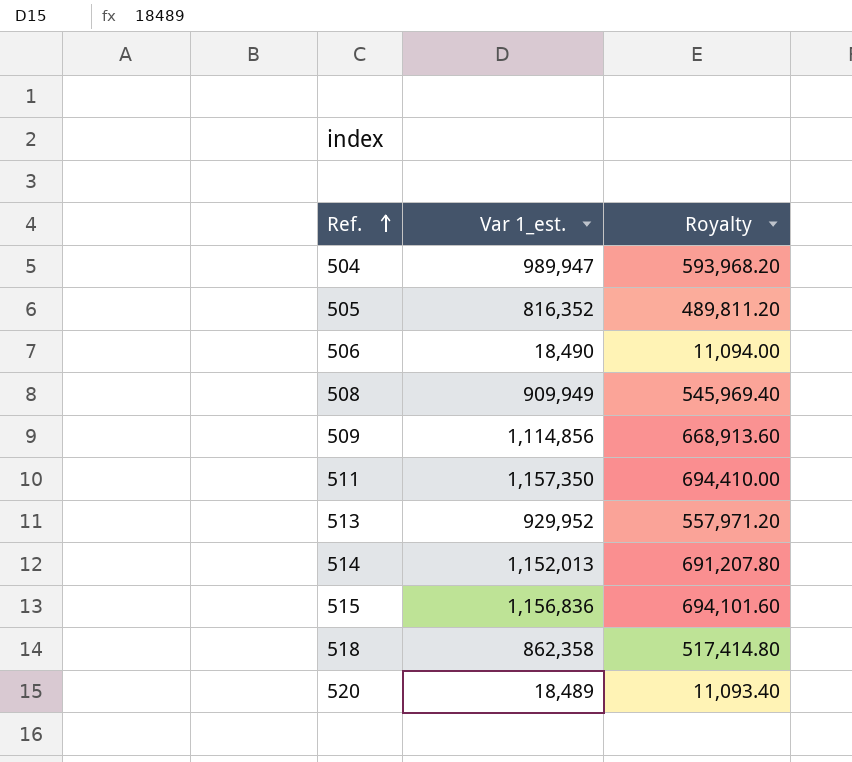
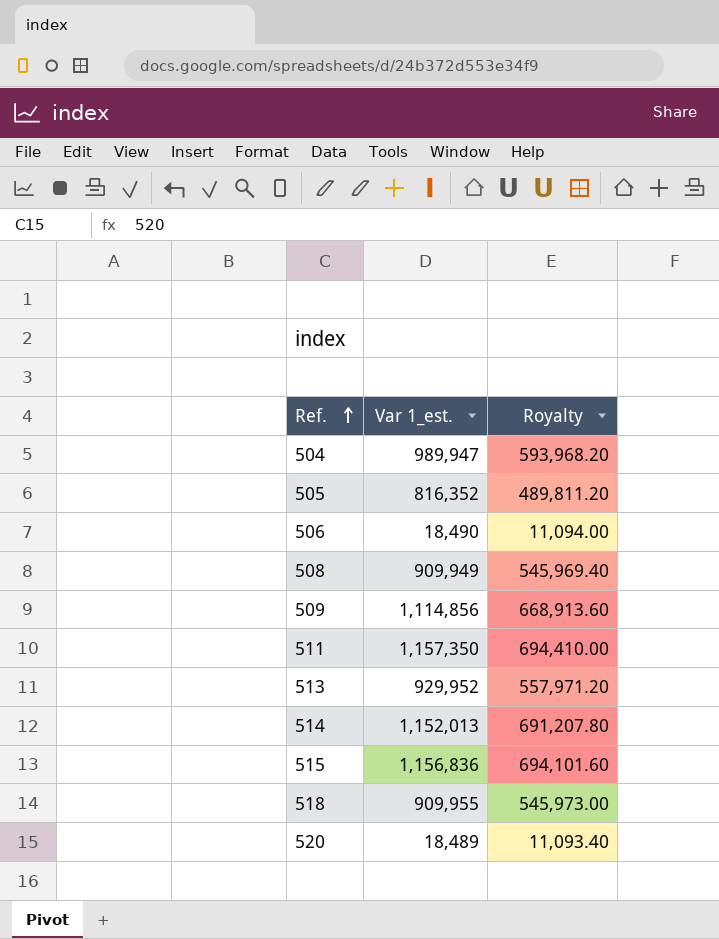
518 | Var 1_est.: 862,358 -> 909,955
518 | Royalty: 517,414.80 -> 545,973.00

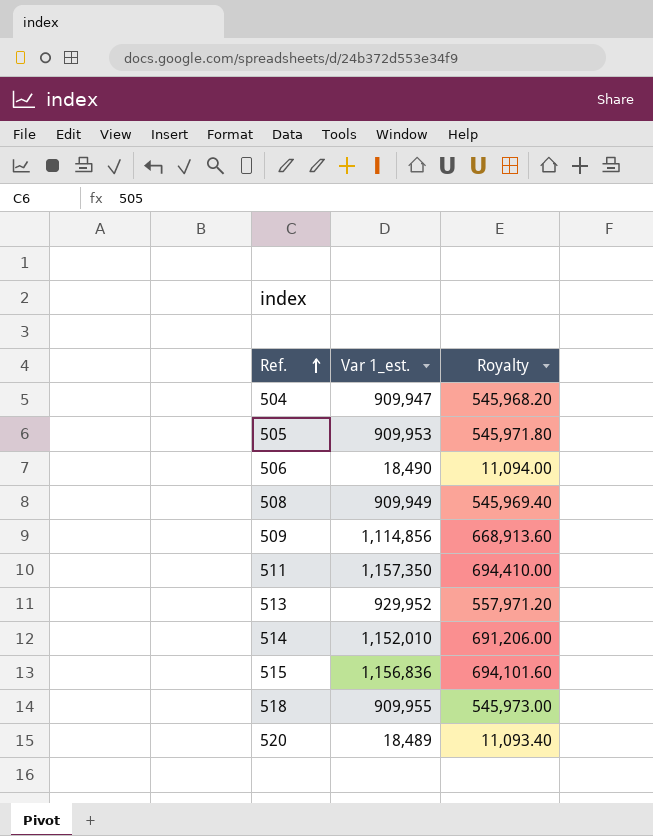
504 | Var 1_est.: 989,947 -> 909,947
504 | Royalty: 593,968.20 -> 545,968.20
505 | Var 1_est.: 816,352 -> 909,953
505 | Royalty: 489,811.20 -> 545,971.80
514 | Var 1_est.: 1,152,013 -> 1,152,010
514 | Royalty: 691,207.80 -> 691,206.00

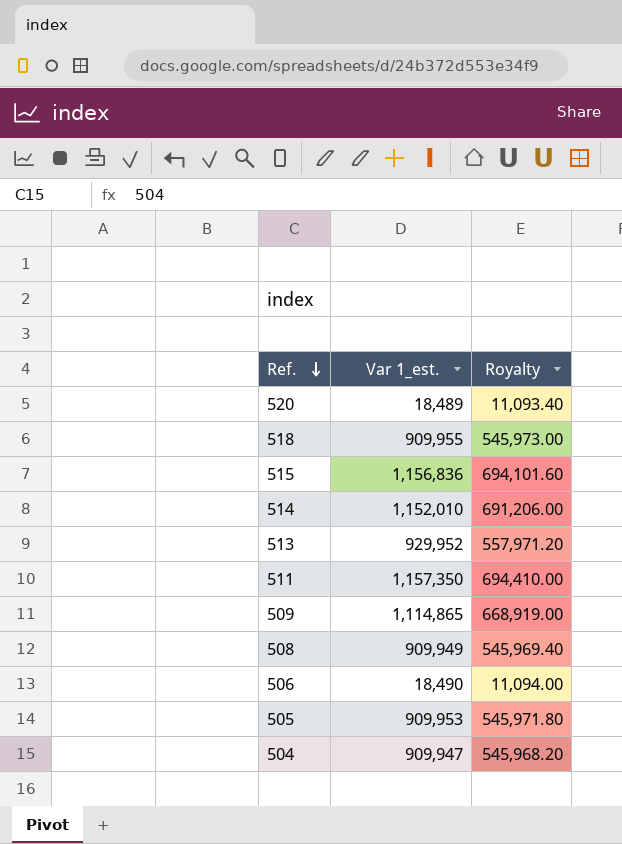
row order: Ref. ascending -> Ref. descending
509 | Var 1_est.: 1,114,856 -> 1,114,865
509 | Royalty: 668,913.60 -> 668,919.00

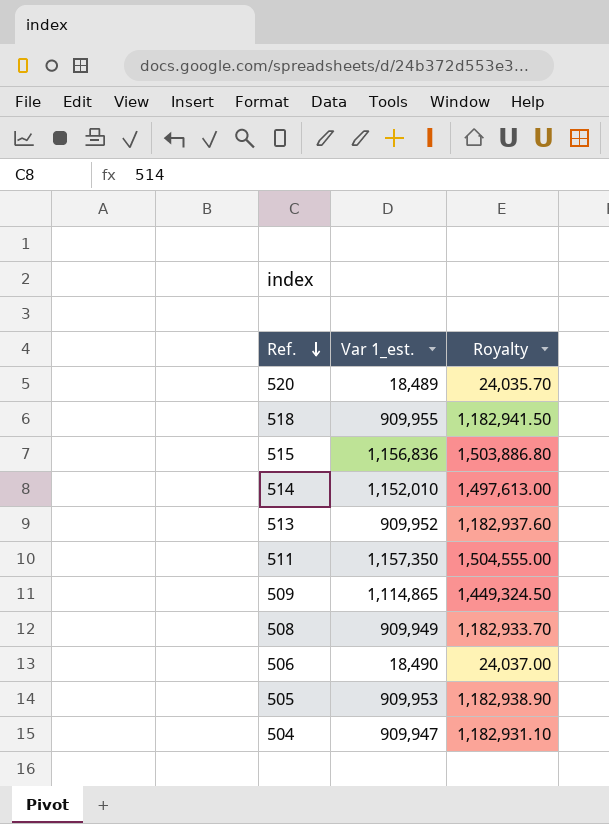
column Royalty | formula: [Var 1_est.] * 0.6 -> [Var 1_est.] * 1.3
513 | Var 1_est.: 929,952 -> 909,952

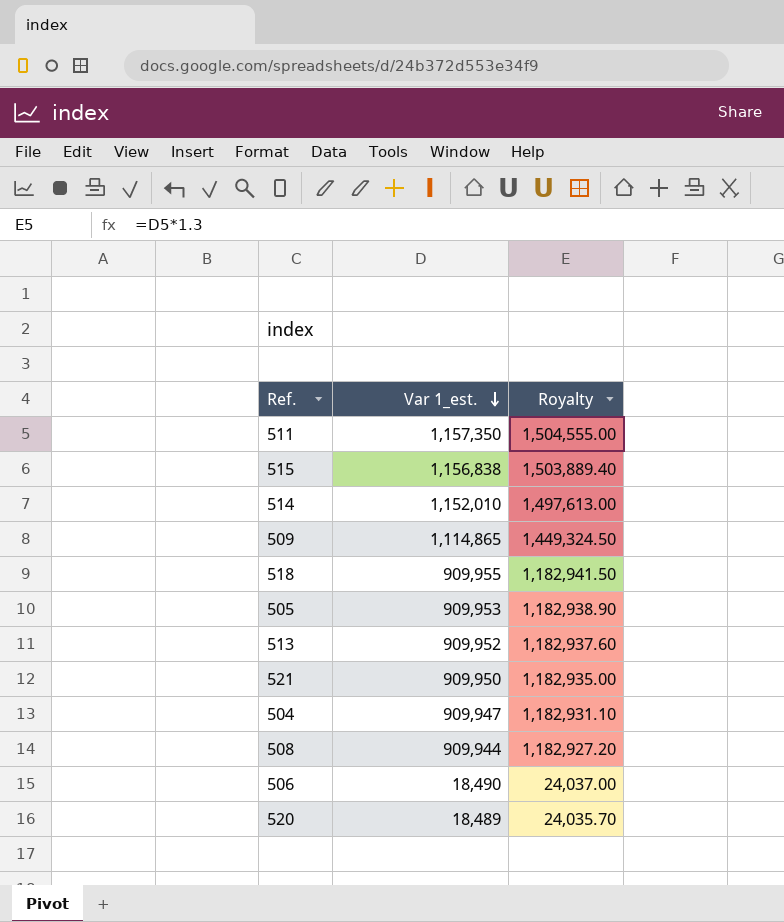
row order: Ref. descending -> Var 1_est. descending
515 | Var 1_est.: 1,156,836 -> 1,156,838
515 | Royalty: 1,503,886.80 -> 1,503,889.40
row 521: none -> 909,950 | 1,182,935.00
508 | Var 1_est.: 909,949 -> 909,944
508 | Royalty: 1,182,933.70 -> 1,182,927.20

